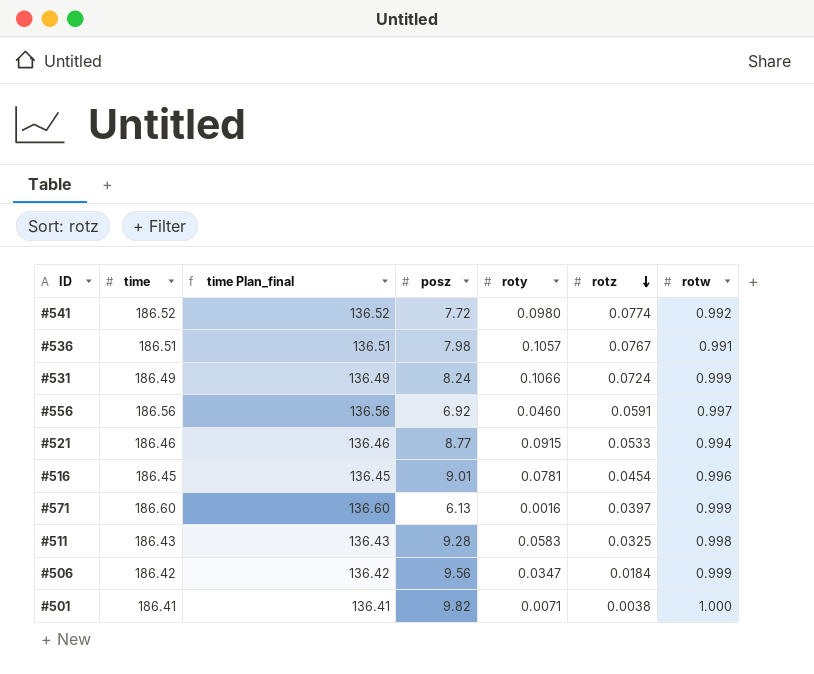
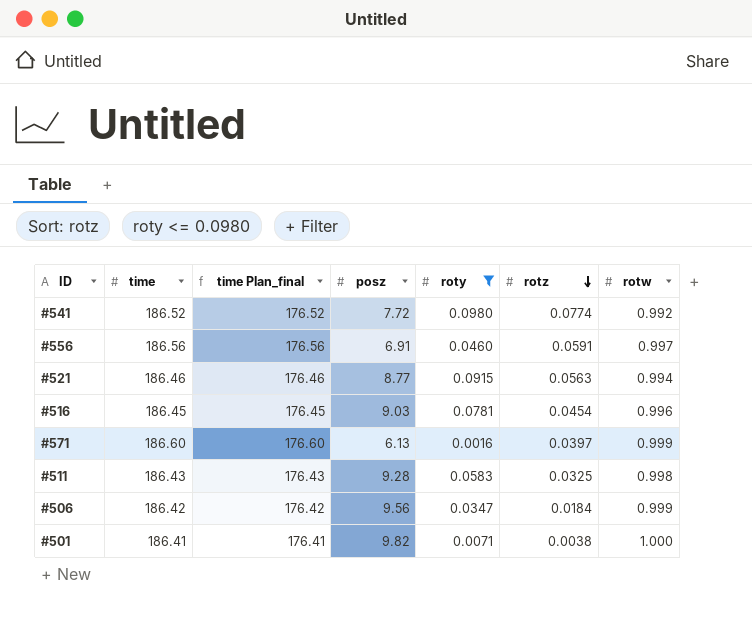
filter: none -> roty <= 0.0980
column time Plan_final | formula: [time] - 50 -> [time] - 10
#556 | posz: 6.92 -> 6.91
#521 | rotz: 0.0533 -> 0.0563
#516 | posz: 9.01 -> 9.03

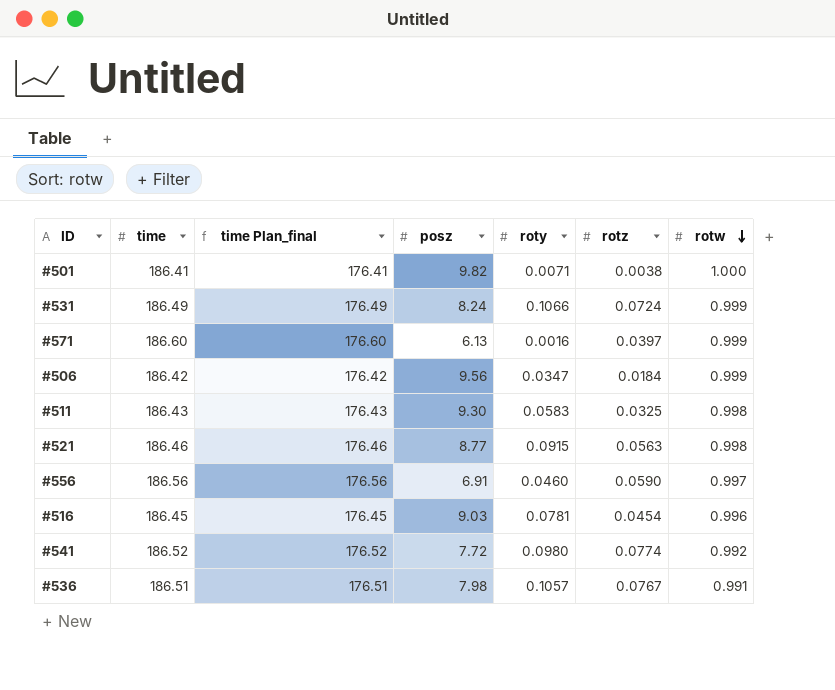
filter: roty <= 0.0980 -> none
row order: rotz descending -> rotw descending
#511 | posz: 9.28 -> 9.30
#521 | rotw: 0.994 -> 0.998
#556 | rotz: 0.0591 -> 0.0590

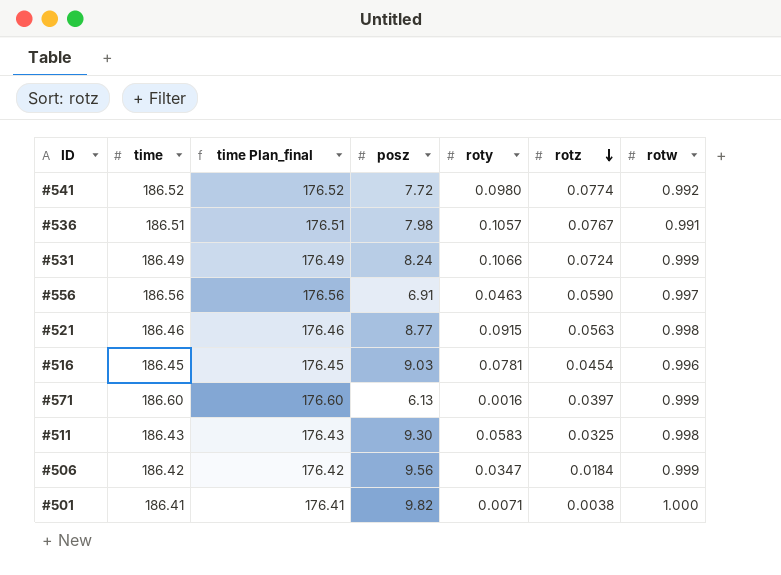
row order: rotw descending -> rotz descending
#556 | roty: 0.0460 -> 0.0463

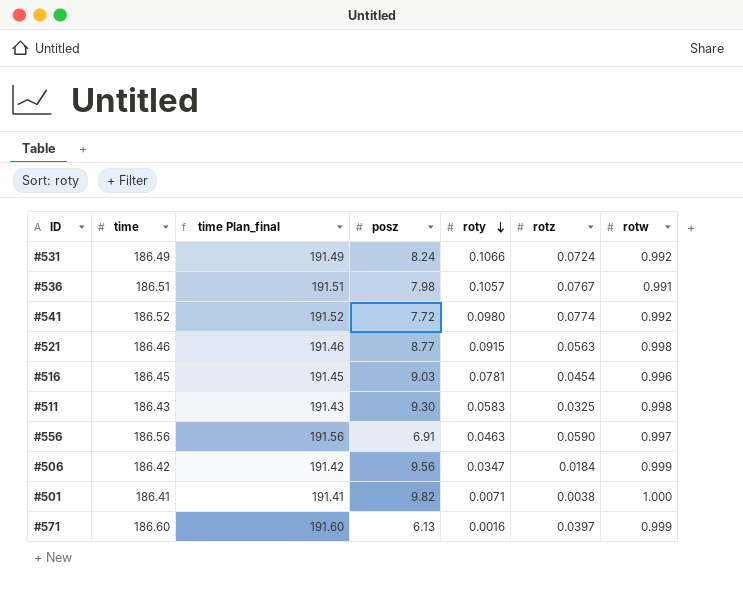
row order: rotz descending -> roty descending
column time Plan_final | formula: [time] - 10 -> [time] + 5
#531 | rotw: 0.999 -> 0.992

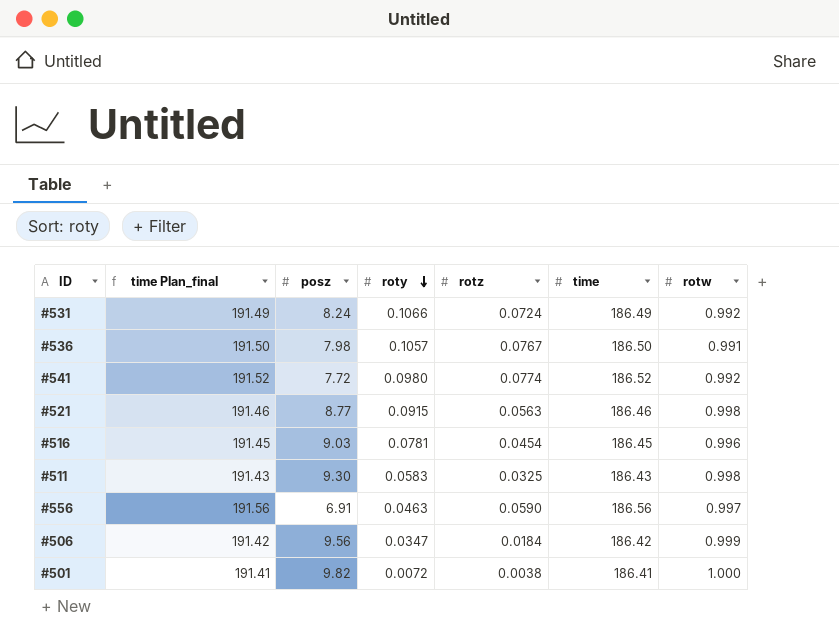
column time | position: 2 -> 6
row #571: 186.60 | 191.60 | 6.13 | 0.0016 | 0.0397 | 0.999 -> none
#536 | time Plan_final: 191.51 -> 191.50
#536 | time: 186.51 -> 186.50
#501 | roty: 0.0071 -> 0.0072

